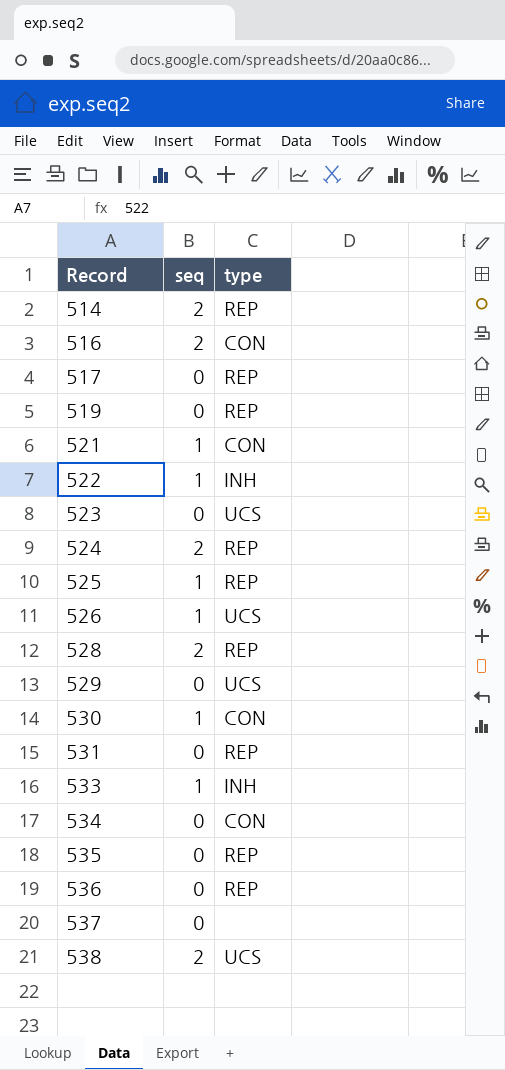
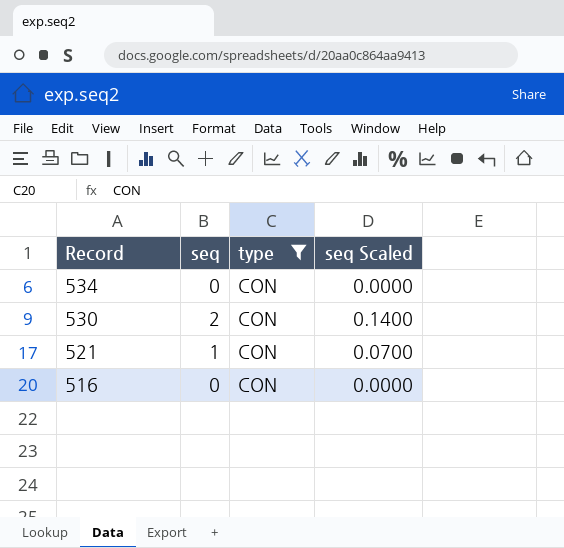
filter: none -> type = CON
row order: Record ascending -> Record descending
column seq Scaled | formula: none -> [seq] * 0.07
530 | seq: 1 -> 2
516 | seq: 2 -> 0

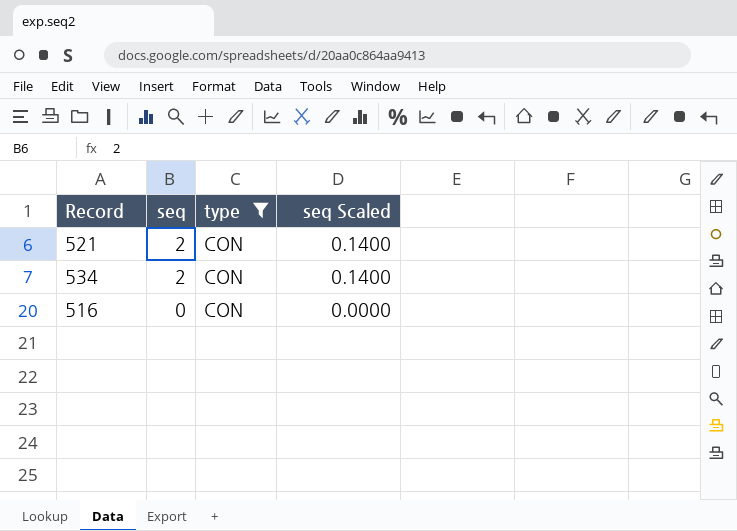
row order: Record descending -> seq descending
row 530: 2 | CON | 0.1400 -> none
521 | seq: 1 -> 2
521 | seq Scaled: 0.0700 -> 0.1400
534 | seq: 0 -> 2
534 | seq Scaled: 0.0000 -> 0.1400

